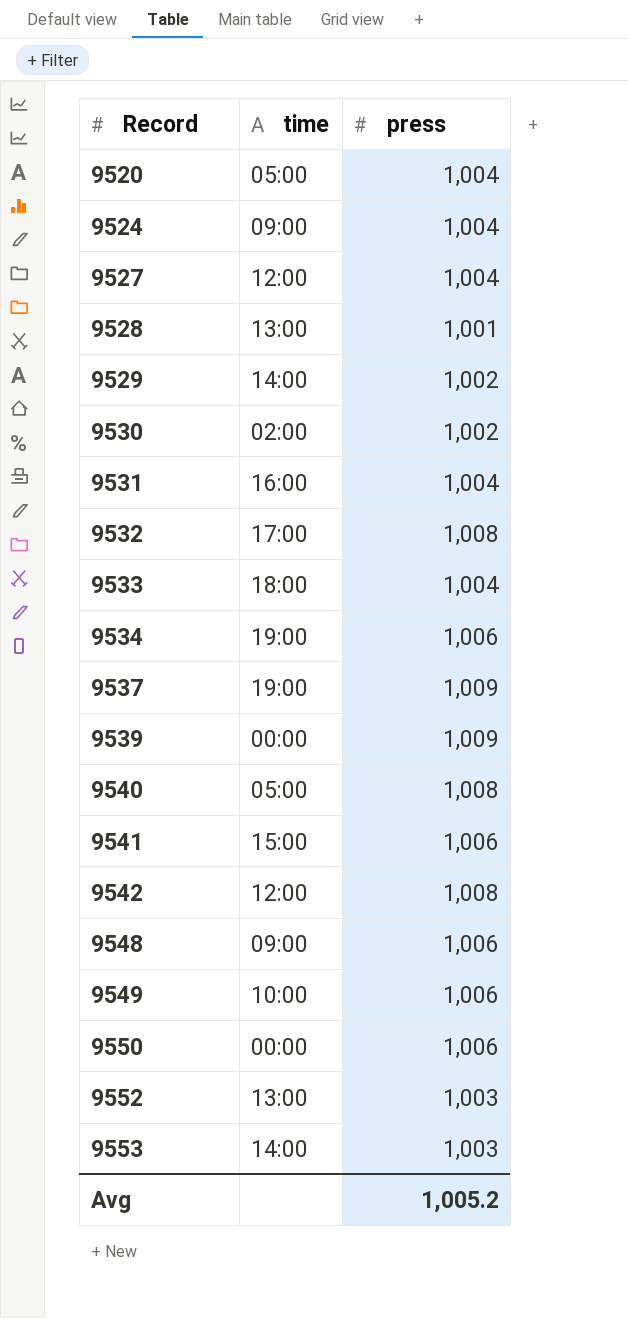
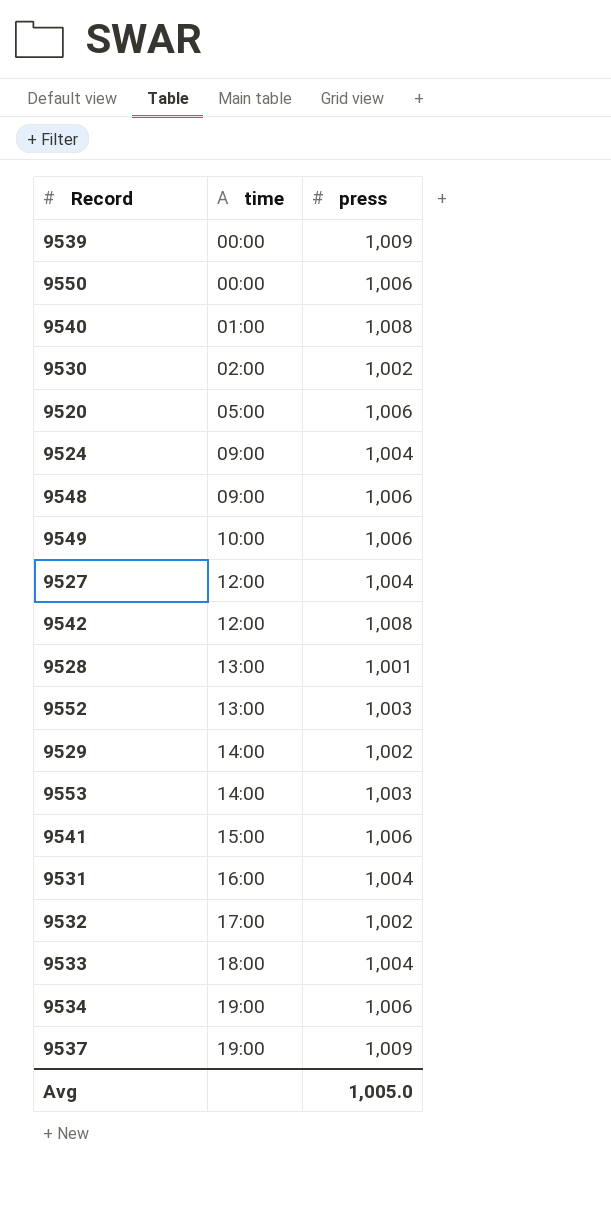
row order: Record ascending -> time ascending
9540 | time: 05:00 -> 01:00
9520 | press: 1,004 -> 1,006
9532 | press: 1,008 -> 1,002
Avg | press: 1,005.2 -> 1,005.0

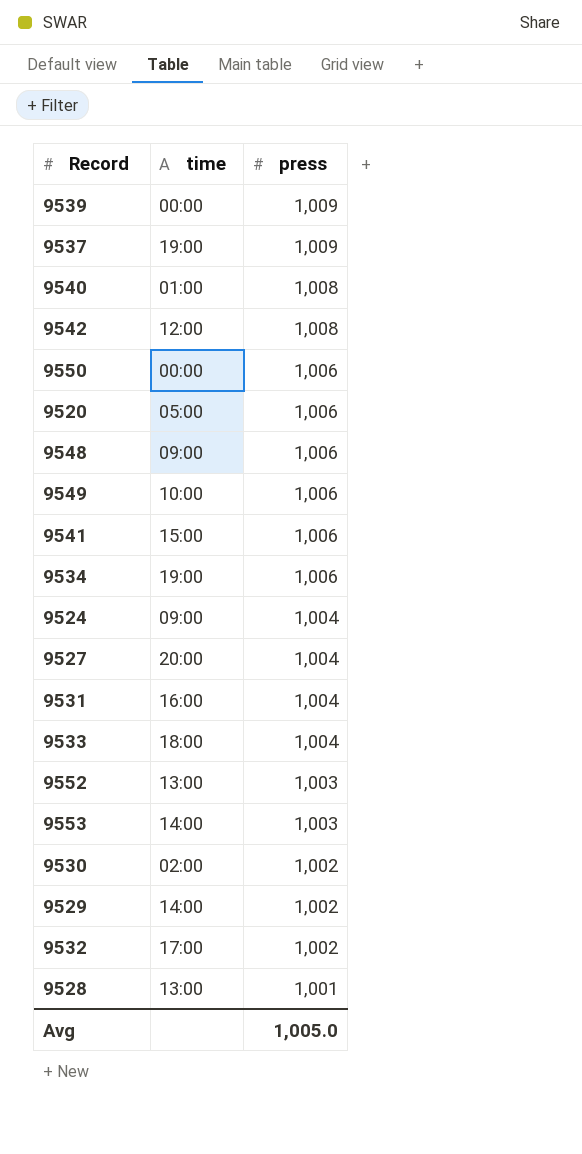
row order: time ascending -> press descending
9527 | time: 12:00 -> 20:00

